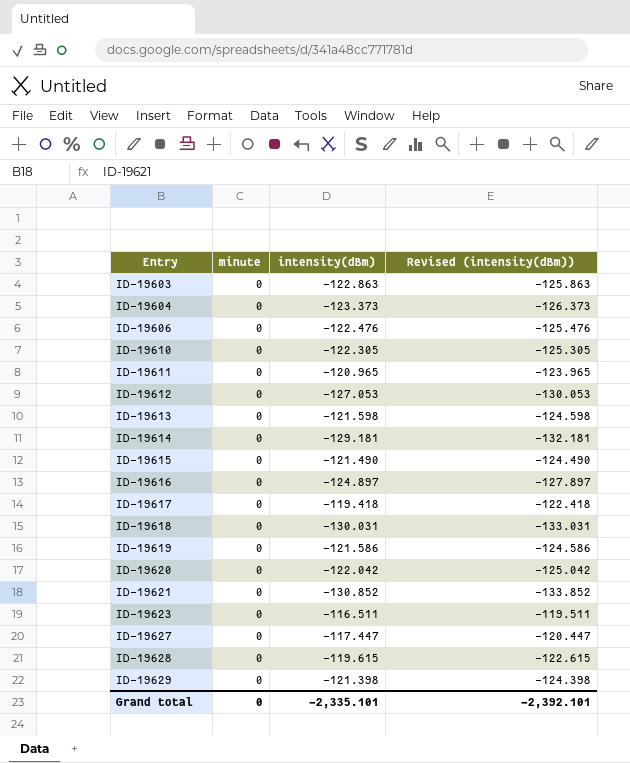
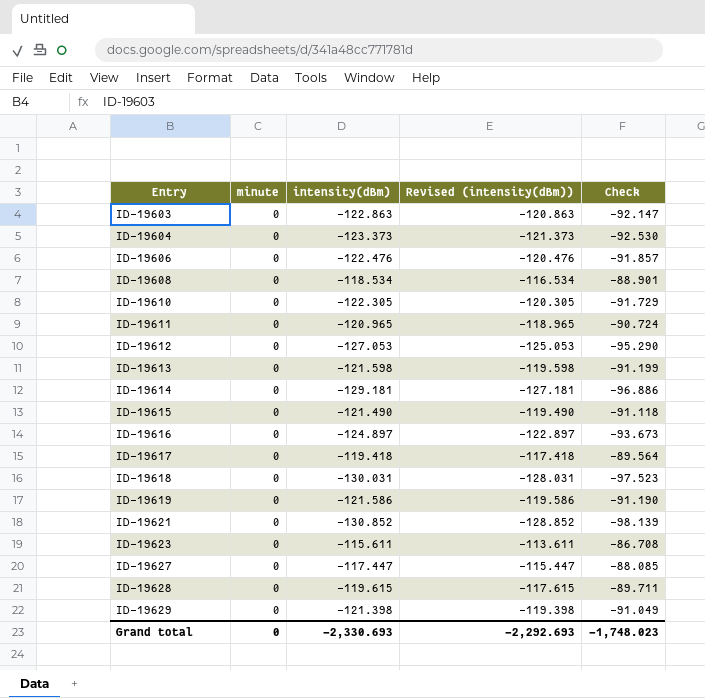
column Revised (intensity(dBm)) | formula: [intensity(dBm)] - 3 -> [intensity(dBm)] + 2
column Check | formula: none -> [intensity(dBm)] * 0.75
row ID-19620: 0 | -122.042 | -125.042 -> none
row ID-19608: none -> 0 | -118.534 | -116.534 | -88.901
ID-19623 | intensity(dBm): -116.511 -> -115.611
Grand total | intensity(dBm): -2,335.101 -> -2,330.693
Grand total | Revised (intensity(dBm)): -2,392.101 -> -2,292.693

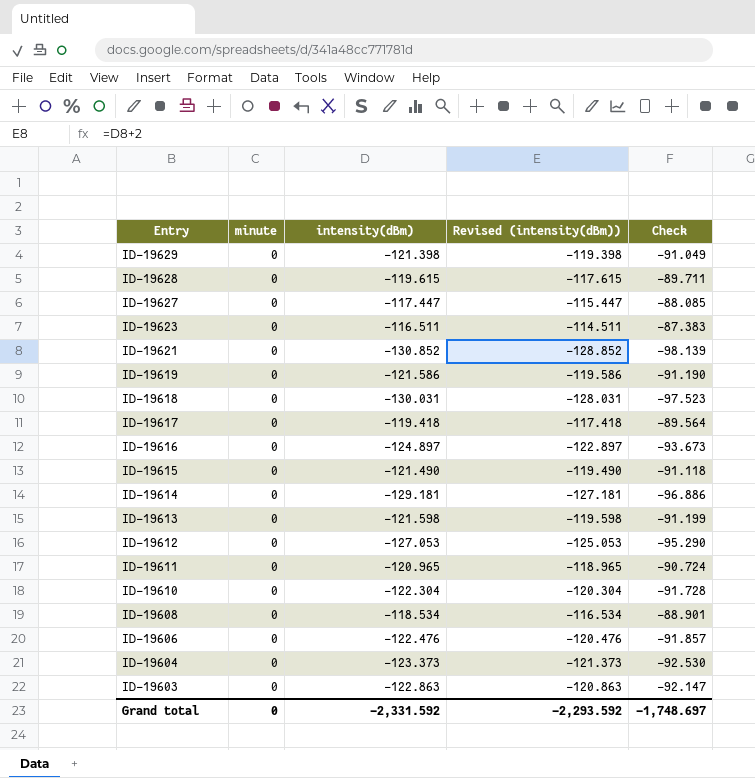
row order: Entry ascending -> Entry descending
ID-19623 | intensity(dBm): -115.611 -> -116.511
ID-19623 | Revised (intensity(dBm)): -113.611 -> -114.511
ID-19623 | Check: -86.708 -> -87.383
ID-19610 | intensity(dBm): -122.305 -> -122.304
ID-19610 | Revised (intensity(dBm)): -120.305 -> -120.304
ID-19610 | Check: -91.729 -> -91.728
Grand total | intensity(dBm): -2,330.693 -> -2,331.592
Grand total | Revised (intensity(dBm)): -2,292.693 -> -2,293.592
Grand total | Check: -1,748.023 -> -1,748.697

